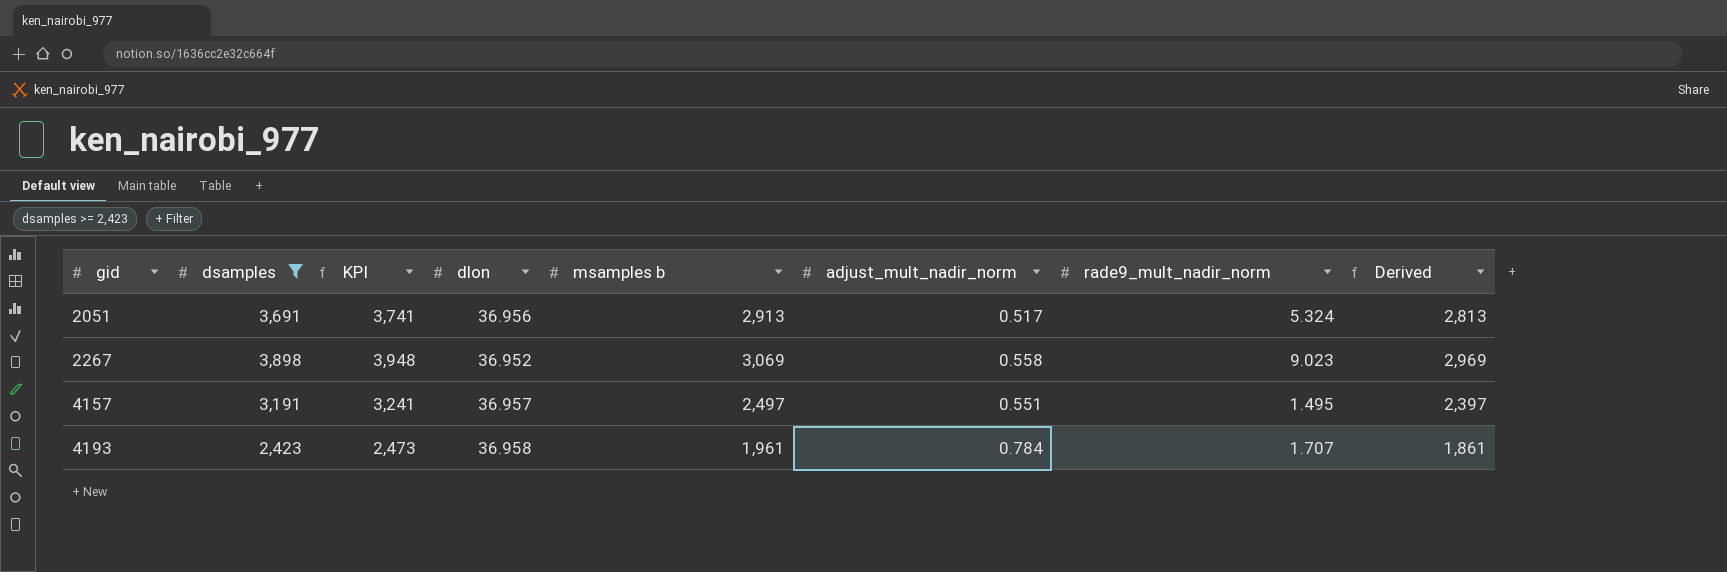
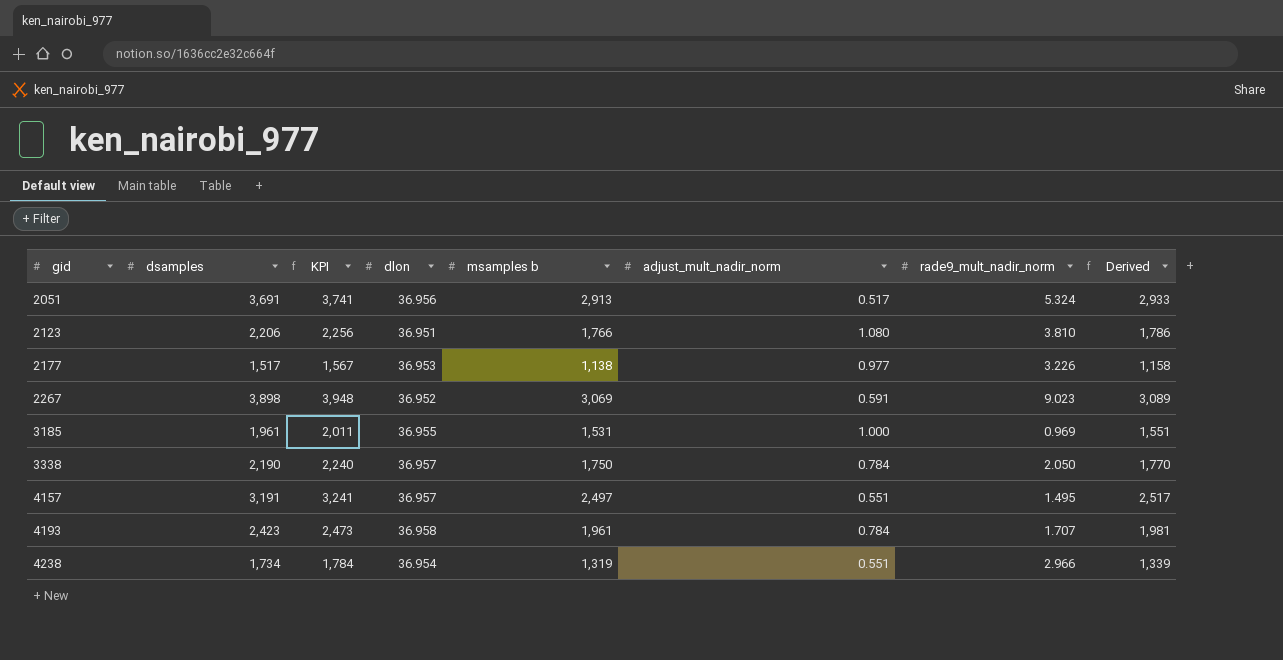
filter: dsamples >= 2,423 -> none
column Derived | formula: [msamples b] - 100 -> [msamples b] + 20
2267 | adjust_mult_nadir_norm: 0.558 -> 0.591

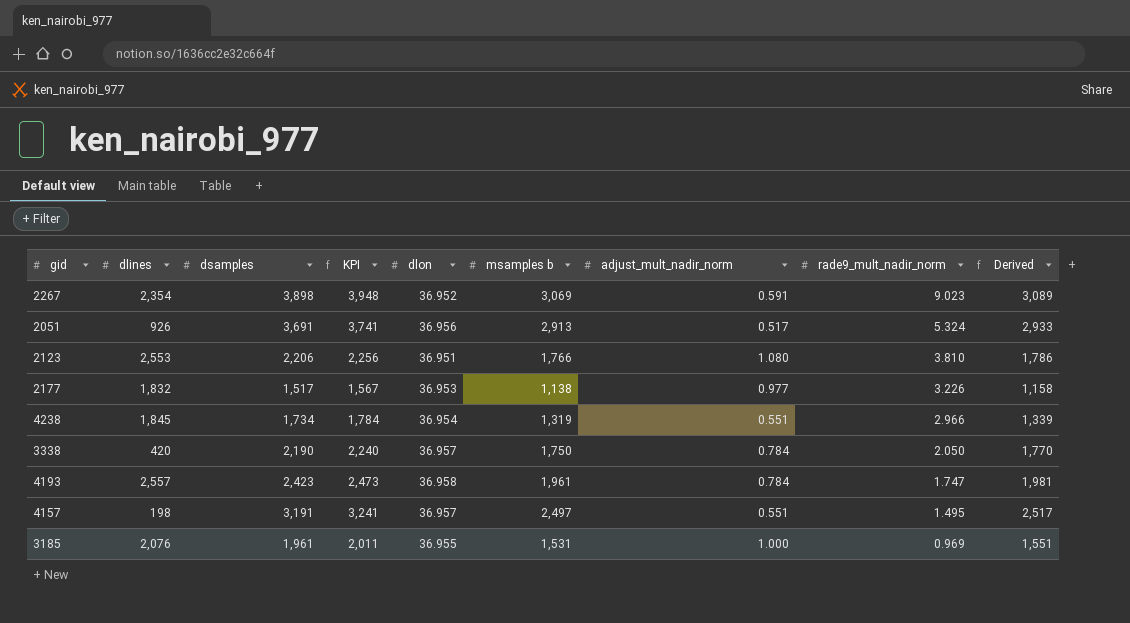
row order: gid ascending -> rade9_mult_nadir_norm descending
column dlines | position: none -> 2
4193 | rade9_mult_nadir_norm: 1.707 -> 1.747

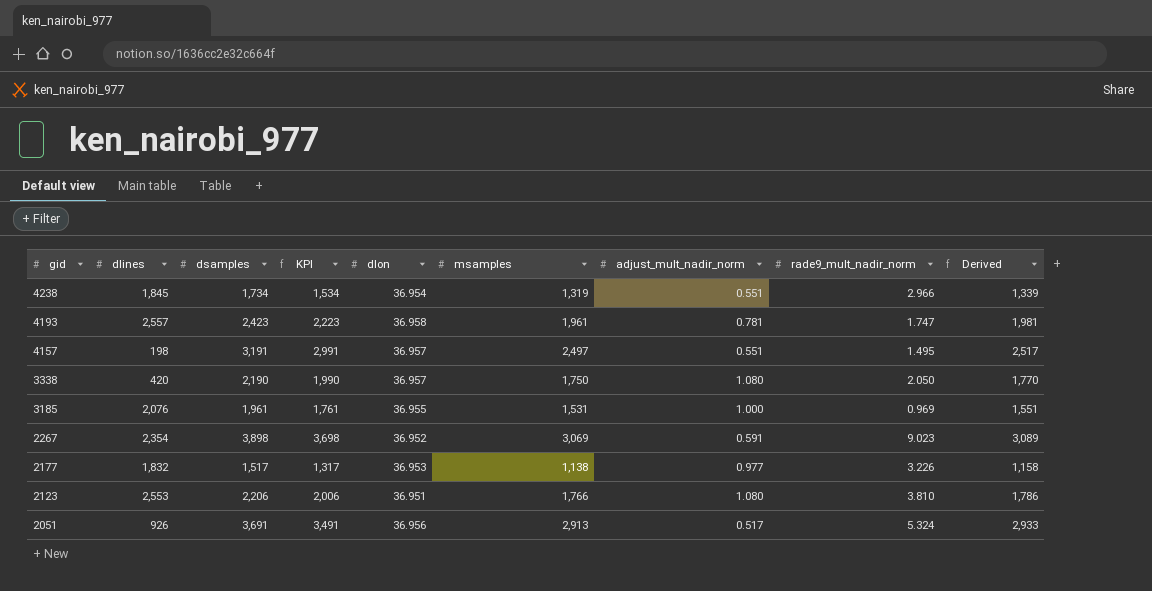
row order: rade9_mult_nadir_norm descending -> gid descending
column KPI | formula: [dsamples] + 50 -> [dsamples] - 200
column name: msamples b -> msamples
4193 | adjust_mult_nadir_norm: 0.784 -> 0.781
3338 | adjust_mult_nadir_norm: 0.784 -> 1.080

